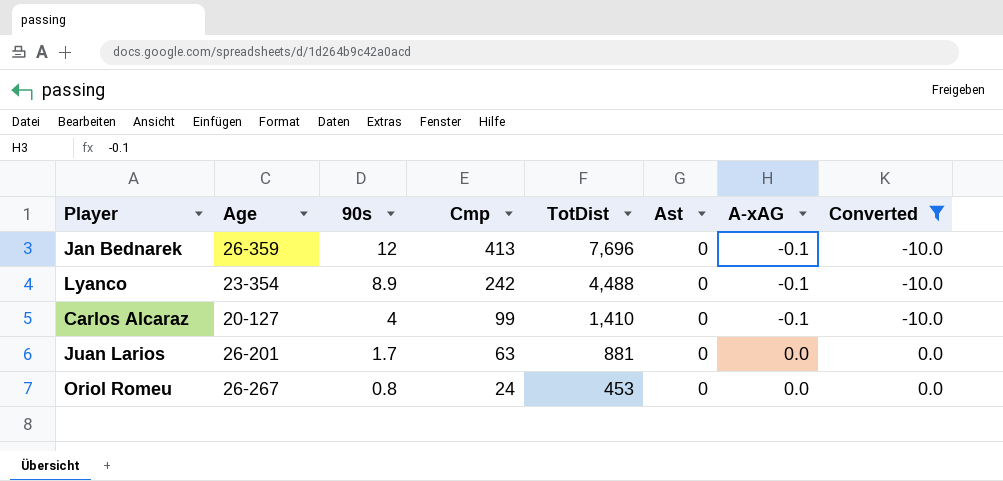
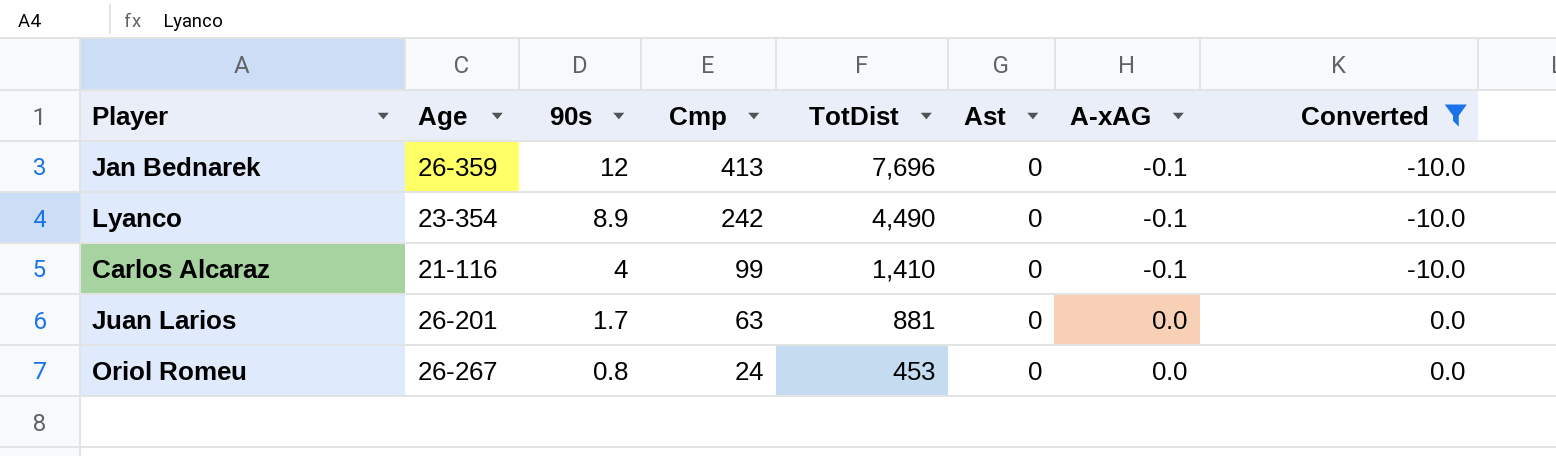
Lyanco | TotDist: 4,488 -> 4,490
Carlos Alcaraz | Age: 20-127 -> 21-116

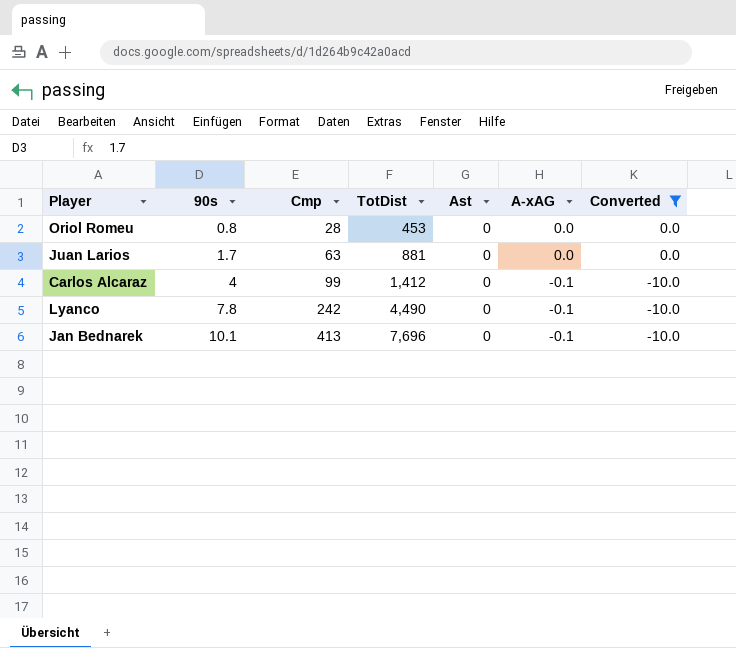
row order: 90s descending -> 90s ascending
column Age | position: 2 -> none
Oriol Romeu | Cmp: 24 -> 28
Carlos Alcaraz | TotDist: 1,410 -> 1,412
Lyanco | 90s: 8.9 -> 7.8
Jan Bednarek | 90s: 12 -> 10.1

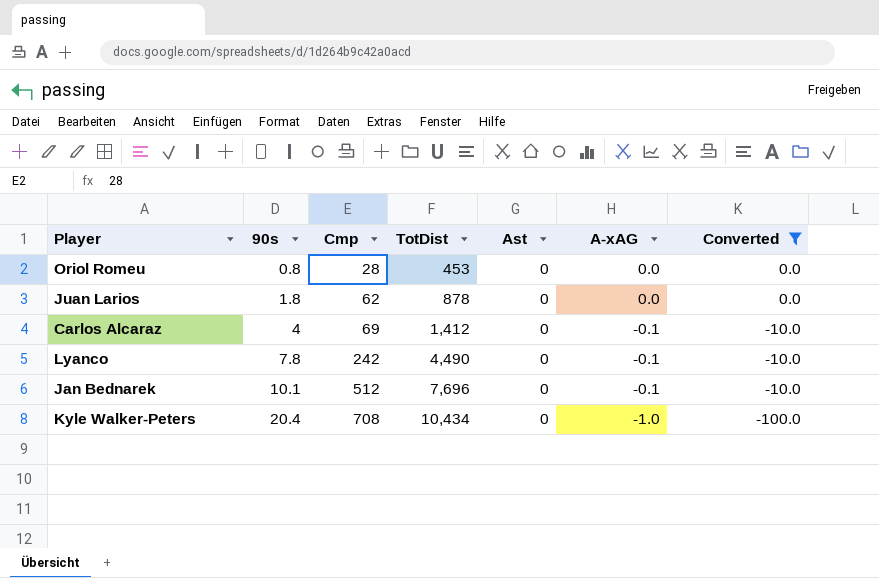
Juan Larios | 90s: 1.7 -> 1.8
Juan Larios | Cmp: 63 -> 62
Juan Larios | TotDist: 881 -> 878
Carlos Alcaraz | Cmp: 99 -> 69
Jan Bednarek | Cmp: 413 -> 512
row Kyle Walker-Peters: none -> 20.4 | 708 | 10,434 | 0 | -1.0 | -100.0

